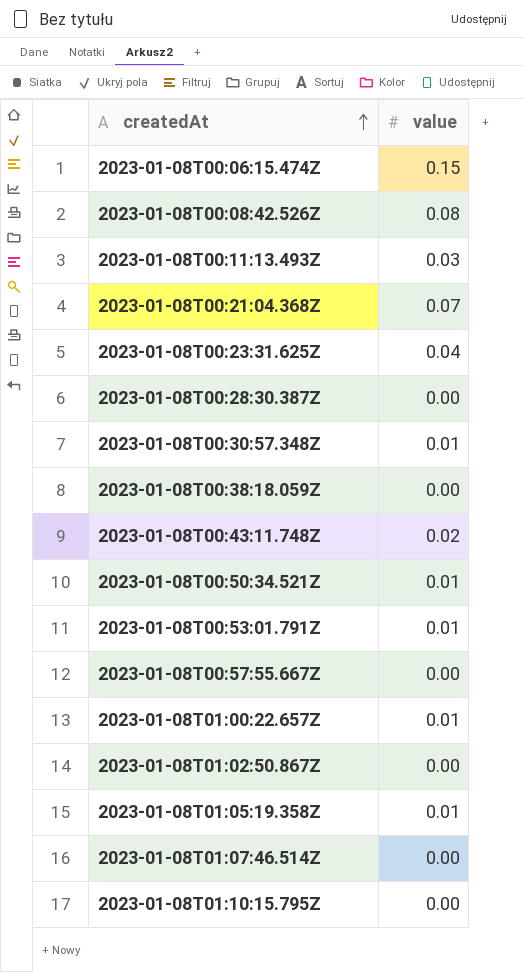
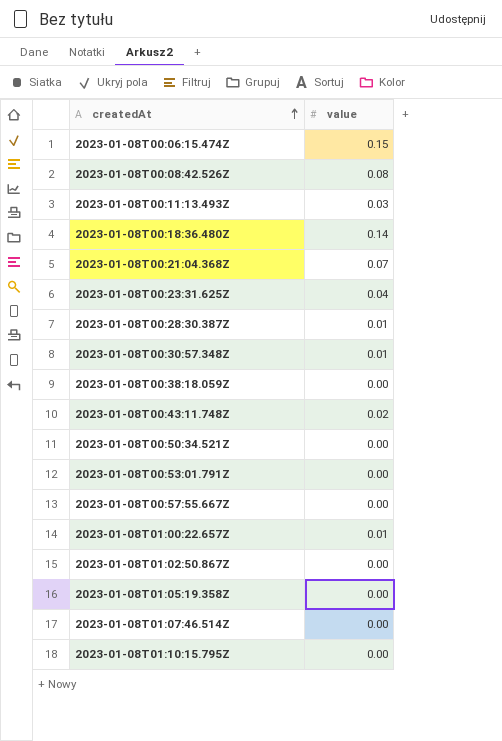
row 2023-01-08T00:18:36.480Z: none -> 0.14
2023-01-08T00:28:30.387Z | value: 0.00 -> 0.01
2023-01-08T00:50:34.521Z | value: 0.01 -> 0.00
2023-01-08T00:53:01.791Z | value: 0.01 -> 0.00
2023-01-08T01:05:19.358Z | value: 0.01 -> 0.00

